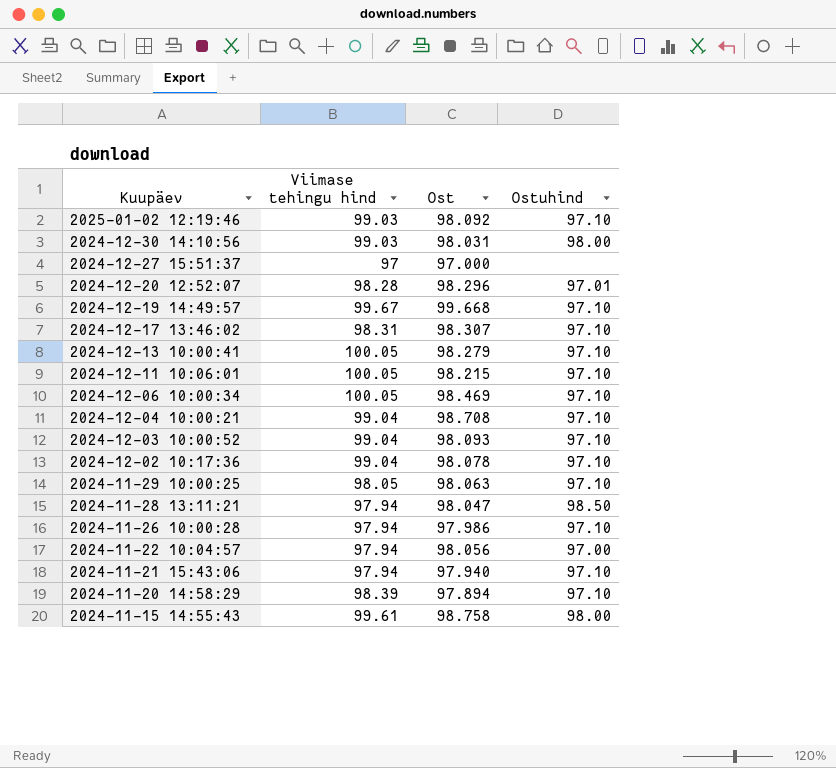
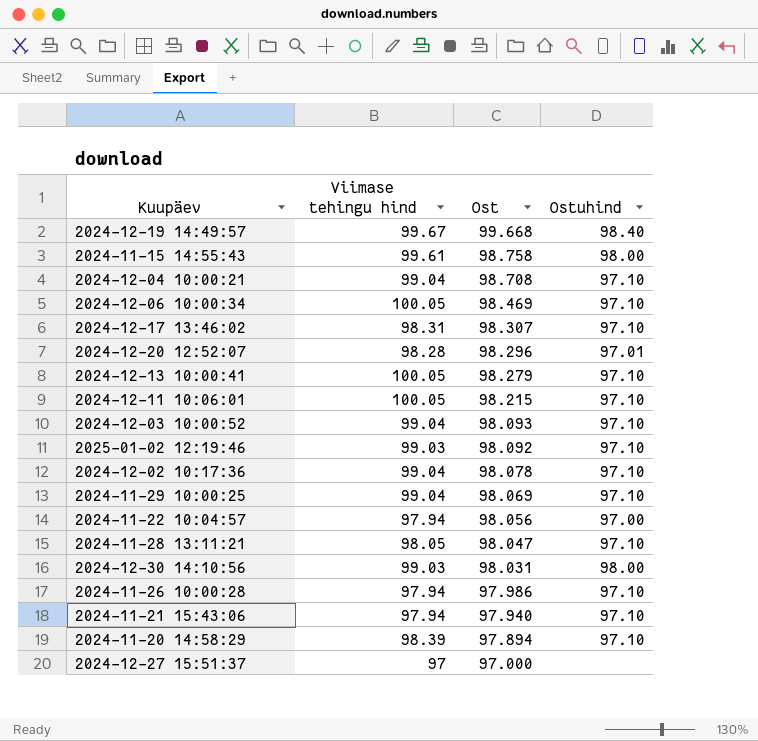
row order: Kuupäev descending -> Ost descending
2024-12-19 14:49:57 | Ostuhind: 97.10 -> 98.40
2024-11-29 10:00:25 | Viimase tehingu hind: 98.05 -> 99.04
2024-11-29 10:00:25 | Ost: 98.063 -> 98.069
2024-11-28 13:11:21 | Viimase tehingu hind: 97.94 -> 98.05
2024-11-28 13:11:21 | Ostuhind: 98.50 -> 97.10

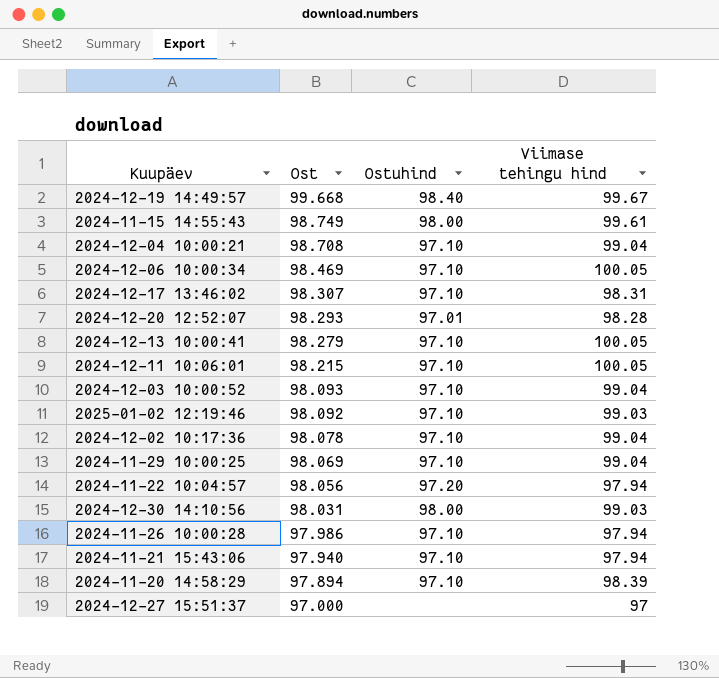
column Viimase tehingu hind | position: 2 -> 4
row 2024-11-28 13:11:21: 98.05 | 98.047 | 97.10 -> none
2024-11-15 14:55:43 | Ost: 98.758 -> 98.749
2024-12-20 12:52:07 | Ost: 98.296 -> 98.293
2024-11-22 10:04:57 | Ostuhind: 97.00 -> 97.20

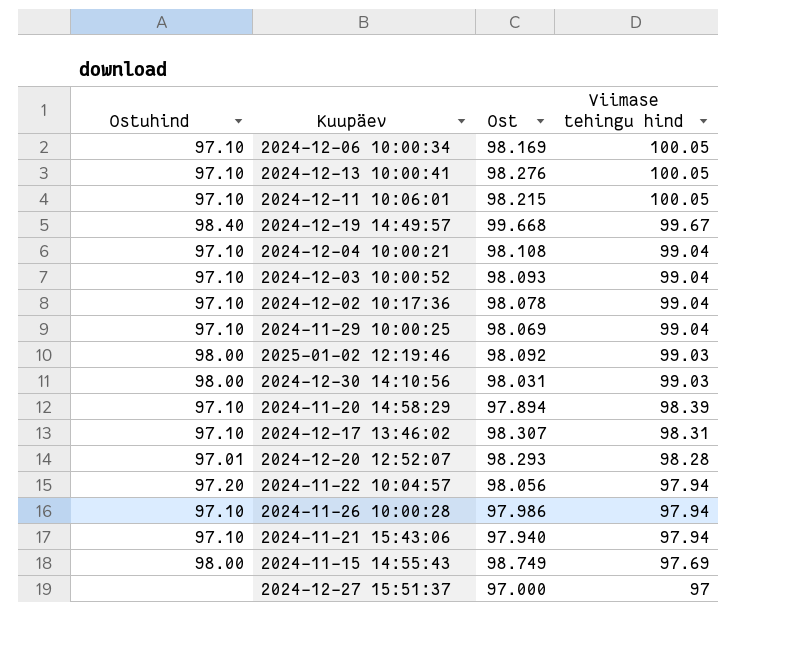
row order: Ost descending -> Viimase tehingu hind descending
column Ostuhind | position: 3 -> 1
2024-12-06 10:00:34 | Ost: 98.469 -> 98.169
2024-12-13 10:00:41 | Ost: 98.279 -> 98.276
2024-12-04 10:00:21 | Ost: 98.708 -> 98.108
2025-01-02 12:19:46 | Ostuhind: 97.10 -> 98.00
2024-11-15 14:55:43 | Viimase tehingu hind: 99.61 -> 97.69

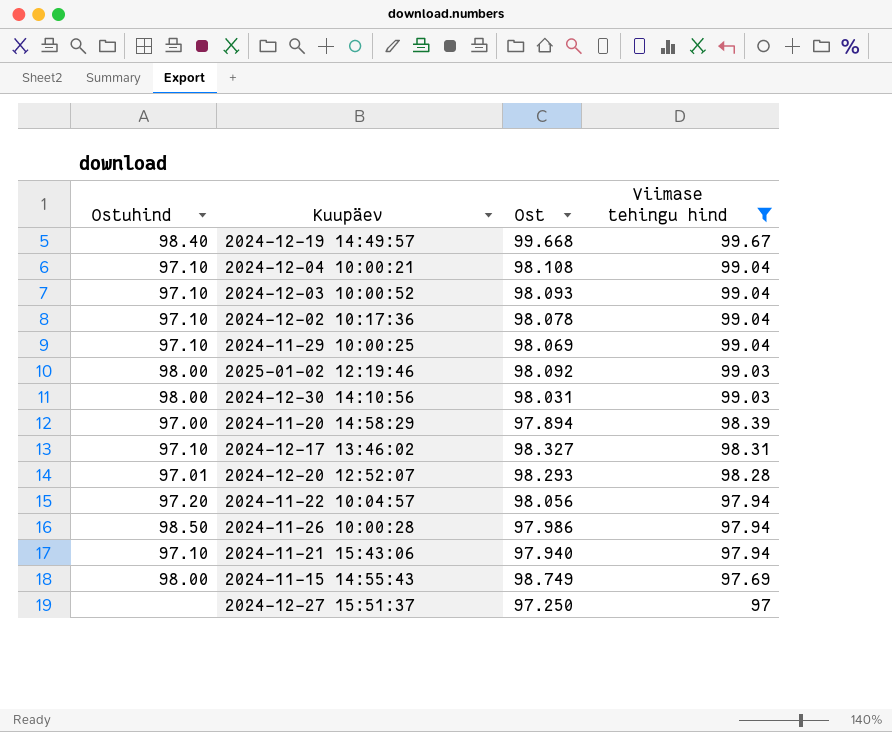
filter: none -> Viimase tehingu hind != 100.05
2024-11-20 14:58:29 | Ostuhind: 97.10 -> 97.00
2024-12-17 13:46:02 | Ost: 98.307 -> 98.327
2024-11-26 10:00:28 | Ostuhind: 97.10 -> 98.50
2024-12-27 15:51:37 | Ost: 97.000 -> 97.250

